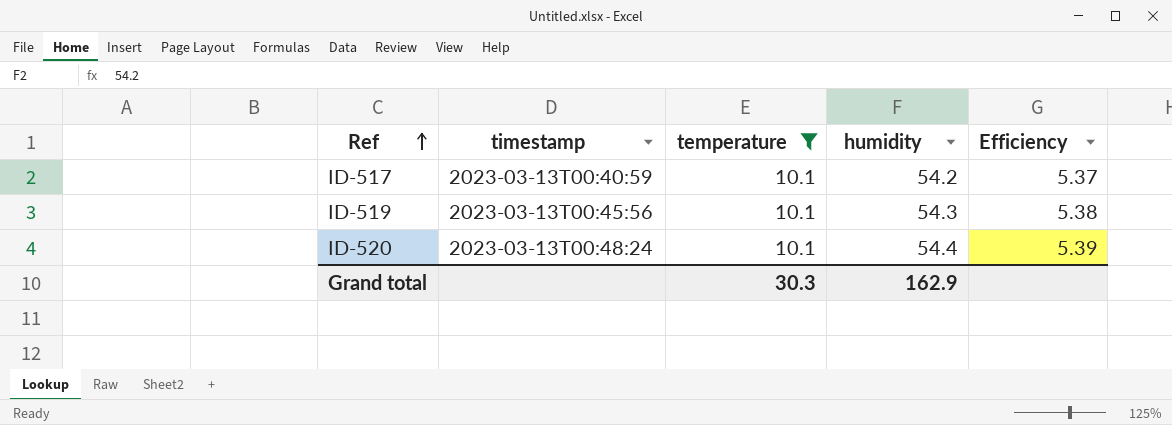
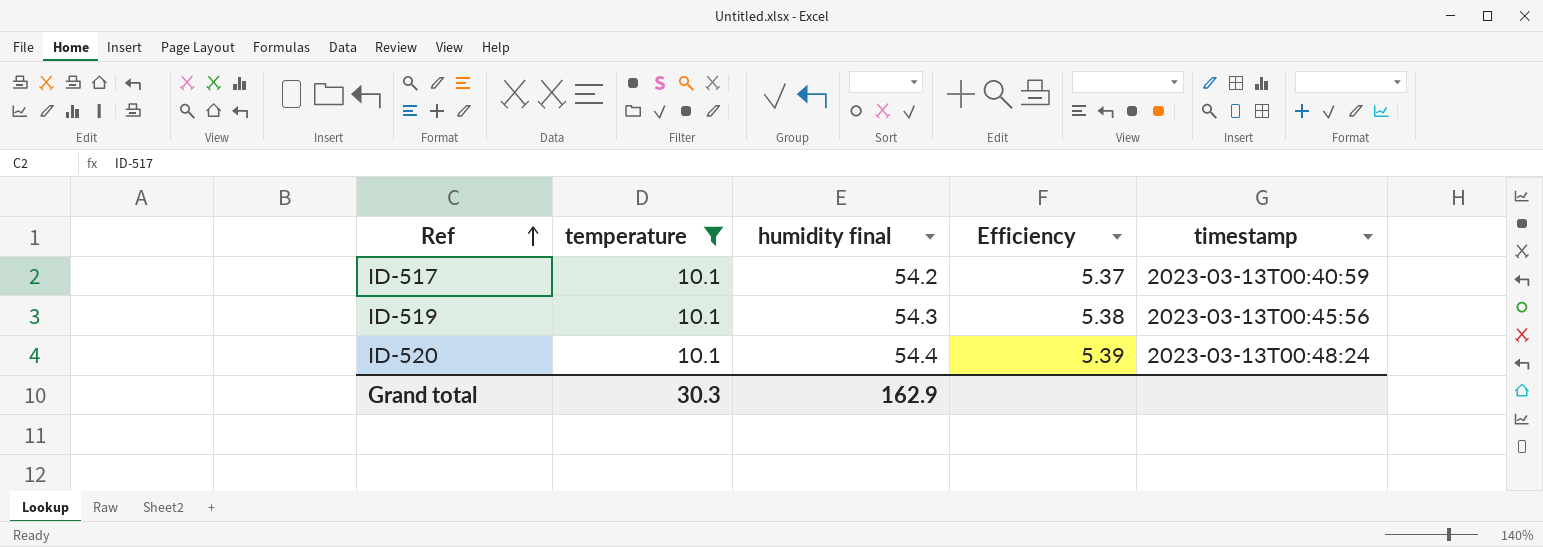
column name: humidity -> humidity final
column timestamp | position: 2 -> 5

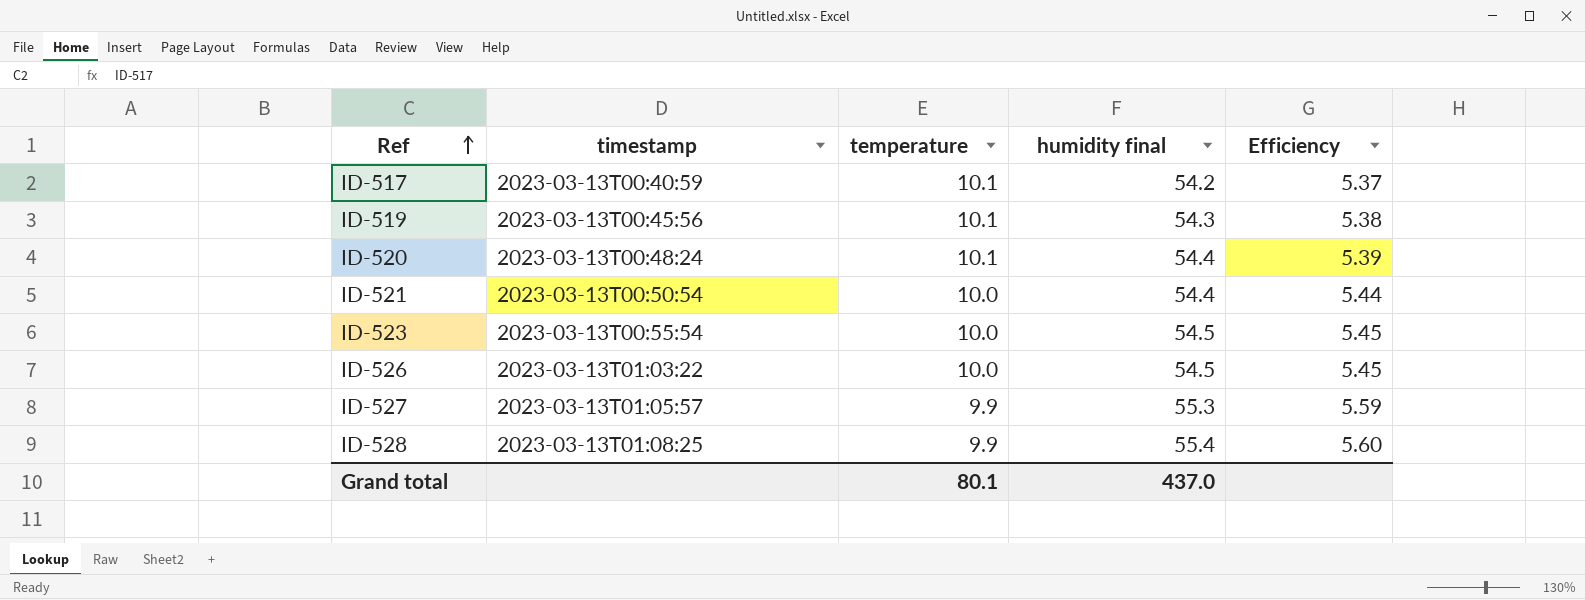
filter: temperature = 10.1 -> none
column timestamp | position: 5 -> 2
Grand total | temperature: 30.3 -> 80.1
Grand total | humidity final: 162.9 -> 437.0

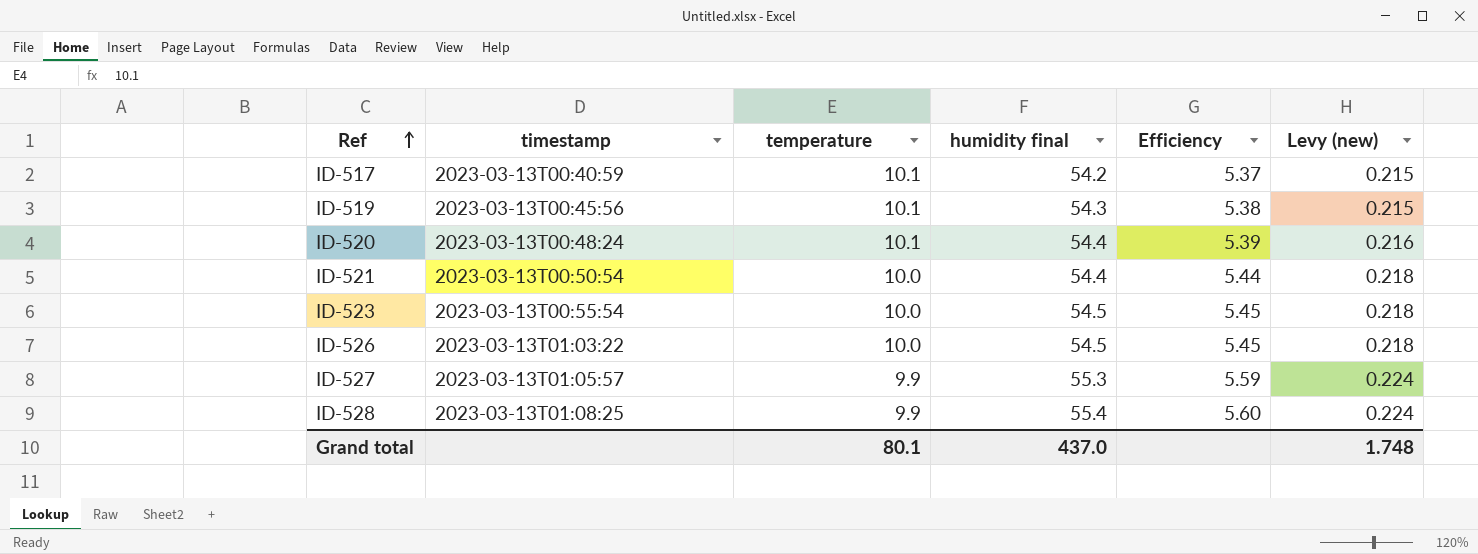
column Levy (new) | formula: none -> [Efficiency] * 0.04

